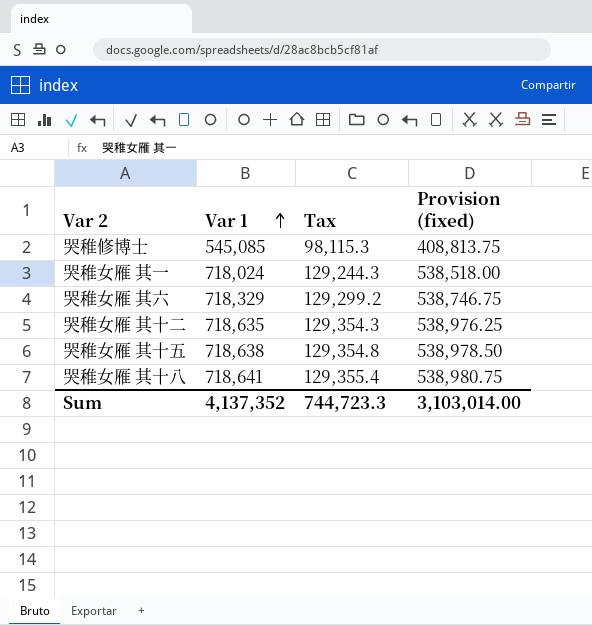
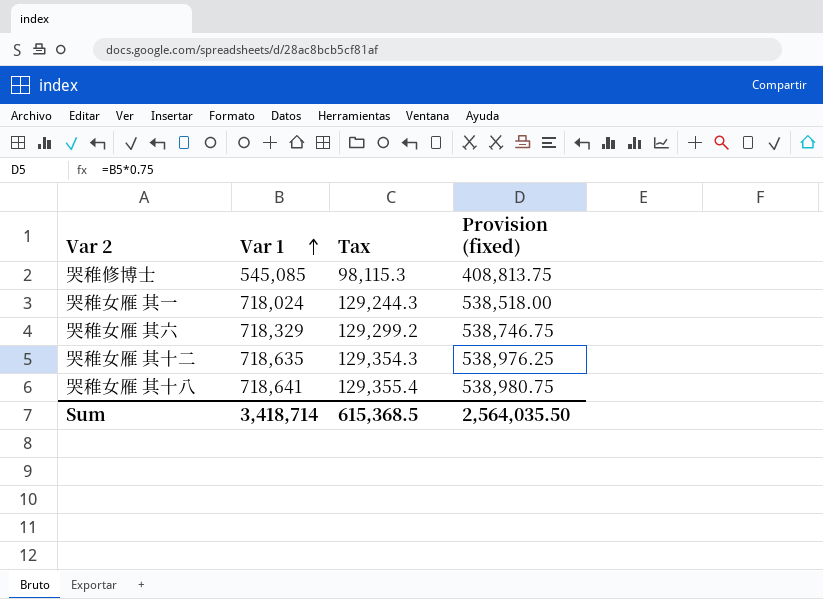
row 哭稚女雁 其十五: 718,638 | 129,354.8 | 538,978.50 -> none
Sum | Var 1: 4,137,352 -> 3,418,714
Sum | Tax: 744,723.3 -> 615,368.5
Sum | Provision (fixed): 3,103,014.00 -> 2,564,035.50

